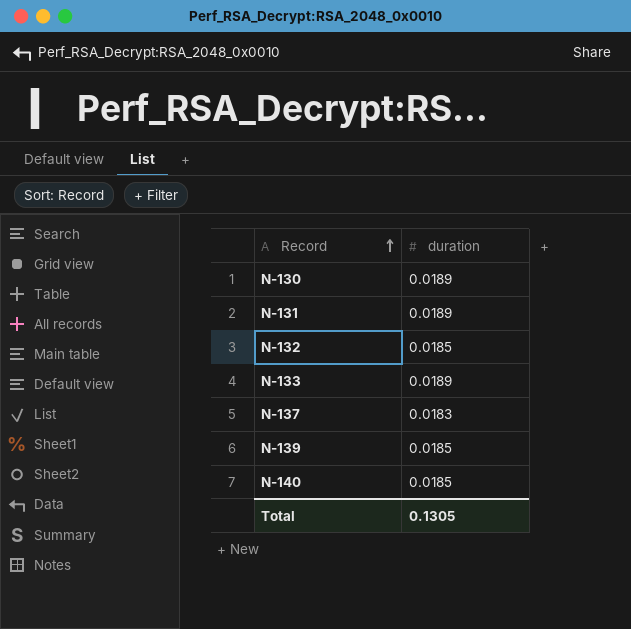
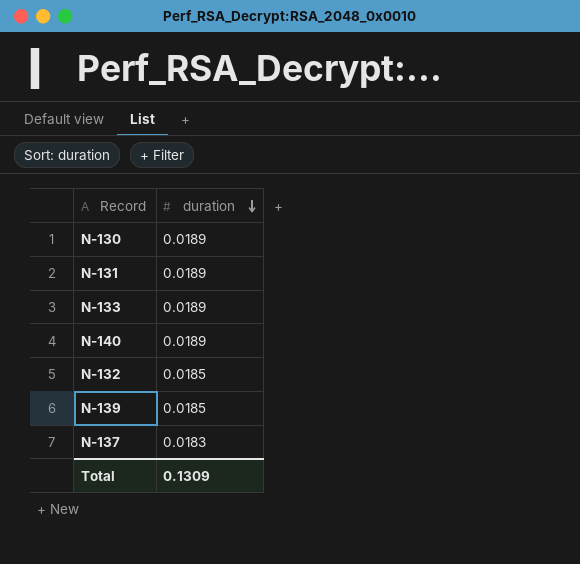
row order: Record ascending -> duration descending
N-140 | duration: 0.0185 -> 0.0189
Total | duration: 0.1305 -> 0.1309

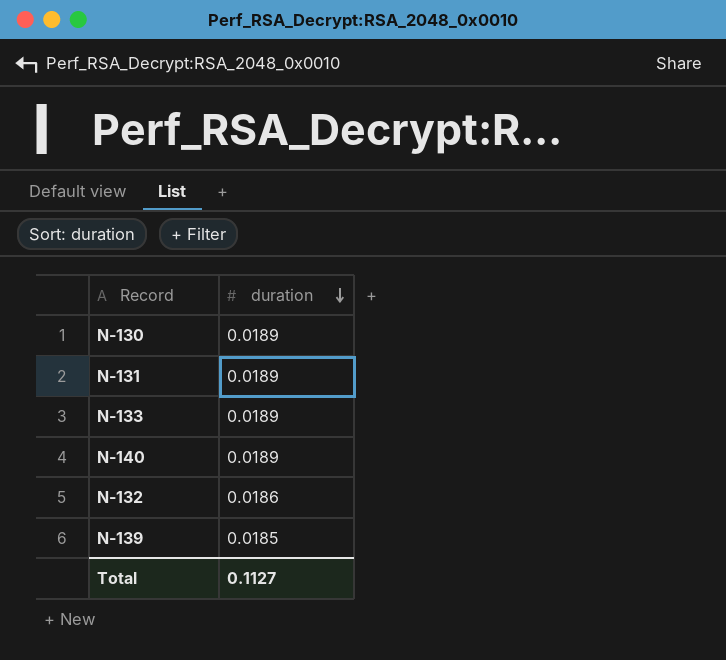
row N-137: 0.0183 -> none
N-132 | duration: 0.0185 -> 0.0186
Total | duration: 0.1309 -> 0.1127

